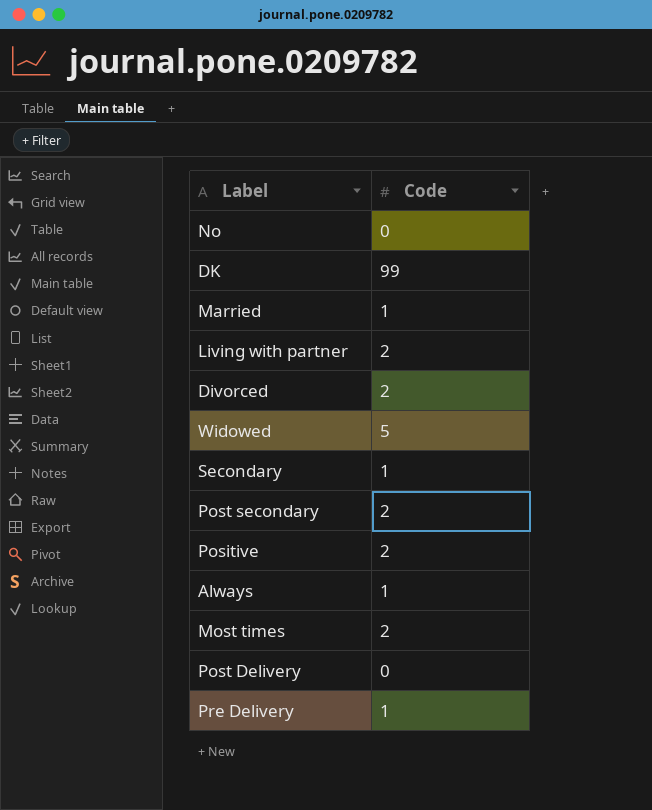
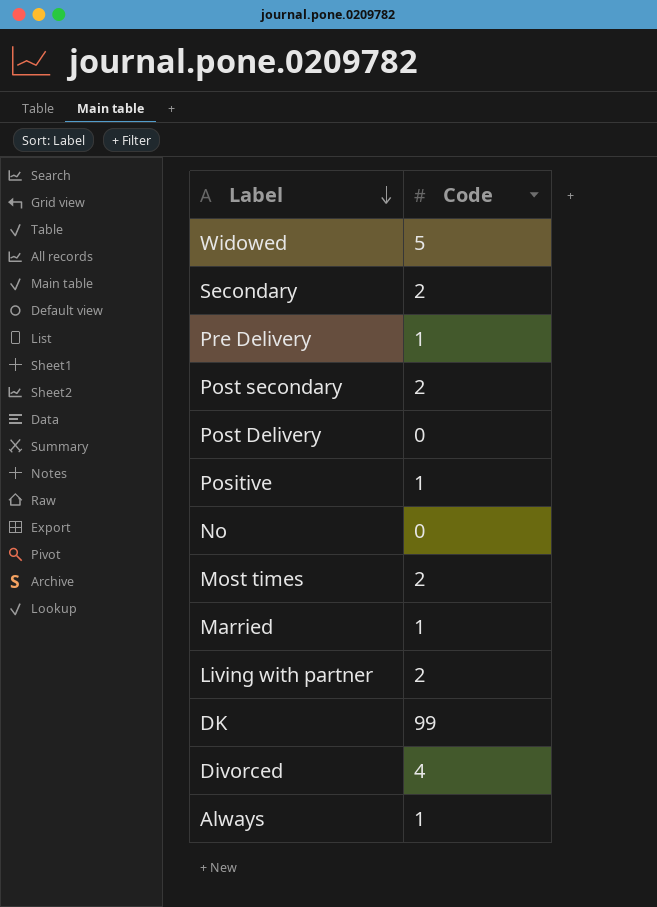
row order: none -> Label descending
Secondary | Code: 1 -> 2
Positive | Code: 2 -> 1
Divorced | Code: 2 -> 4

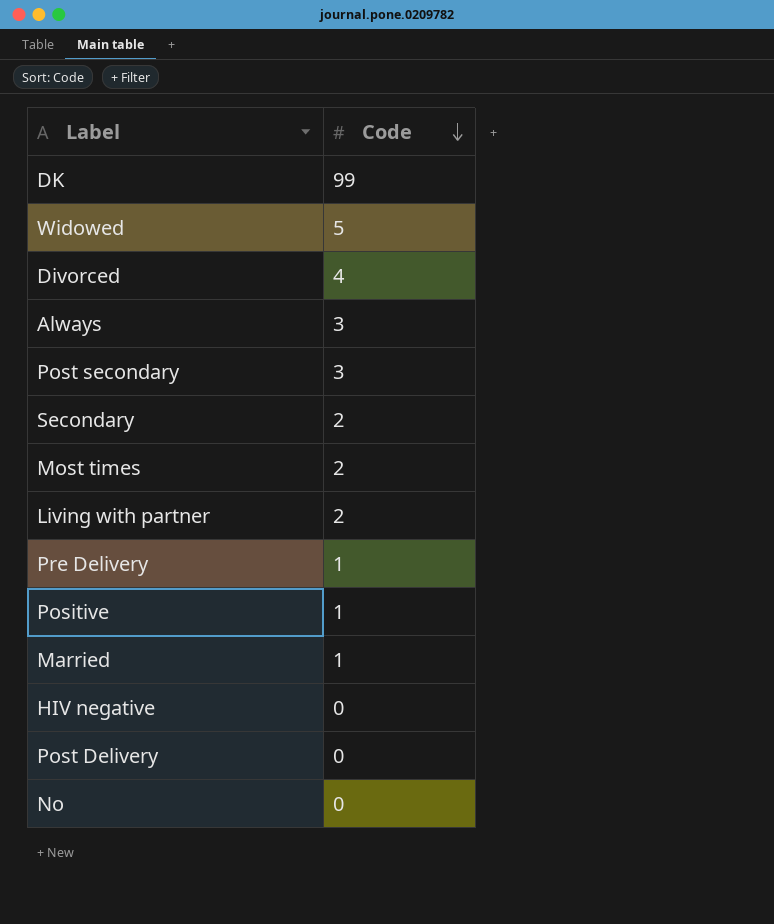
row order: Label descending -> Code descending
Always | Code: 1 -> 3
Post secondary | Code: 2 -> 3
row HIV negative: none -> 0

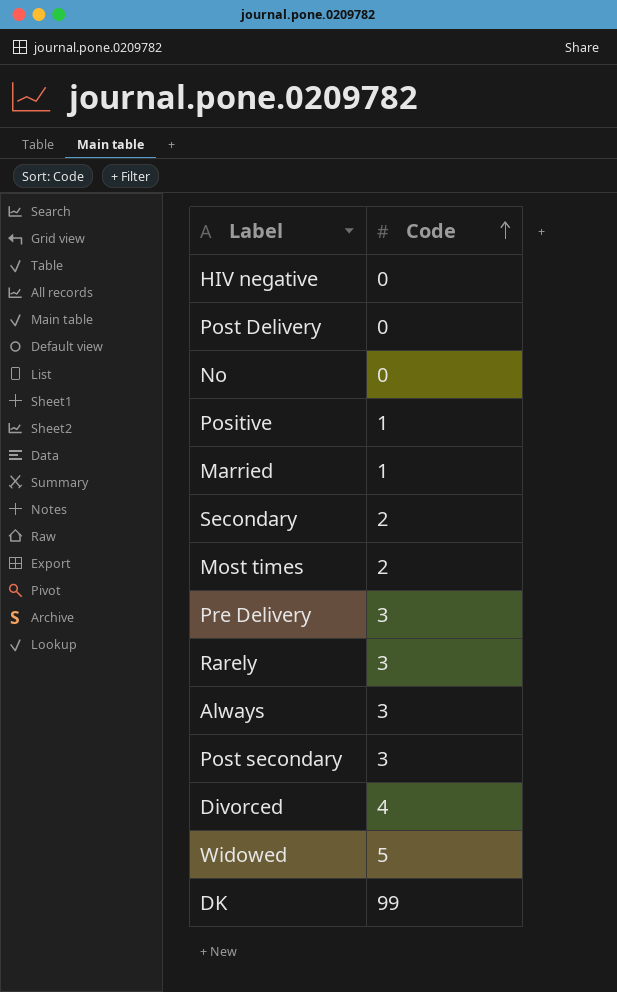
row order: Code descending -> Code ascending
row Living with partner: 2 -> none
Pre Delivery | Code: 1 -> 3
row Rarely: none -> 3

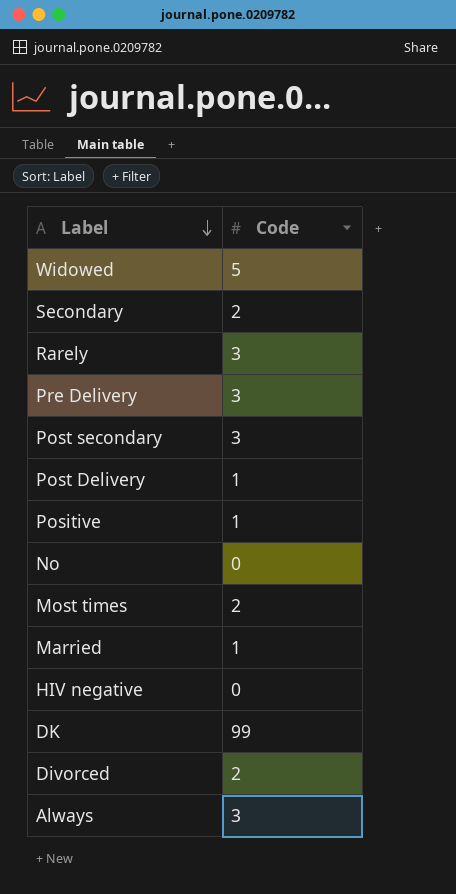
row order: Code ascending -> Label descending
Post Delivery | Code: 0 -> 1
Divorced | Code: 4 -> 2

